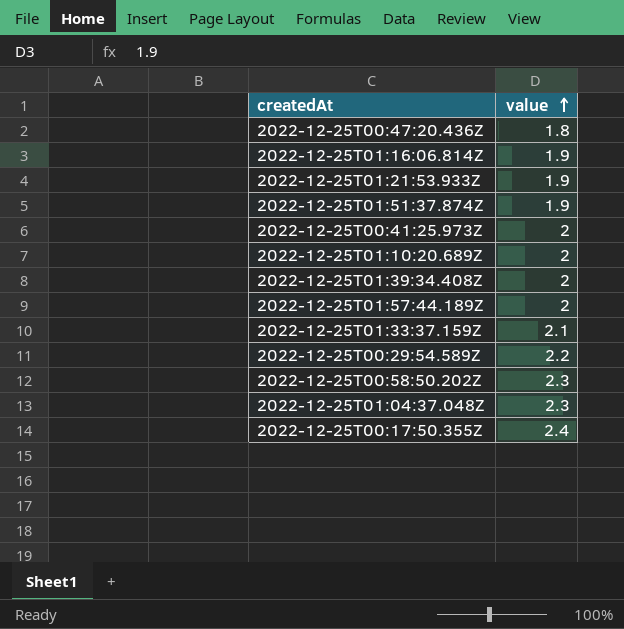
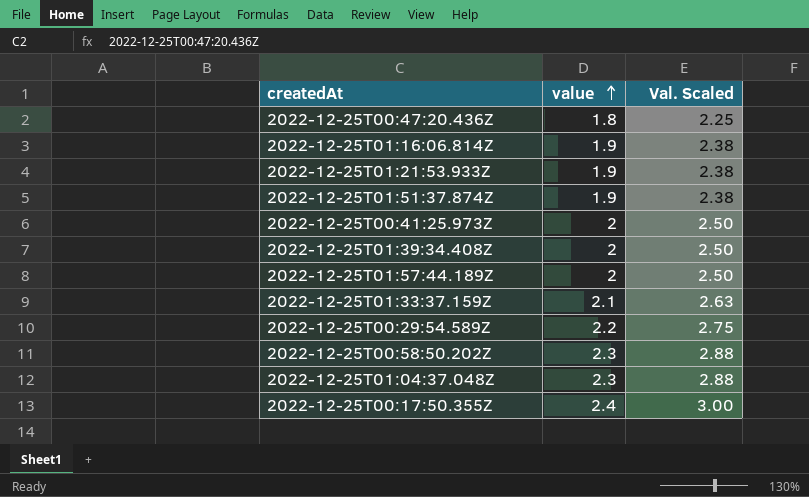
column Val. Scaled | formula: none -> [value] * 1.25
row 2022-12-25T01:10:20.689Z: 2 -> none

